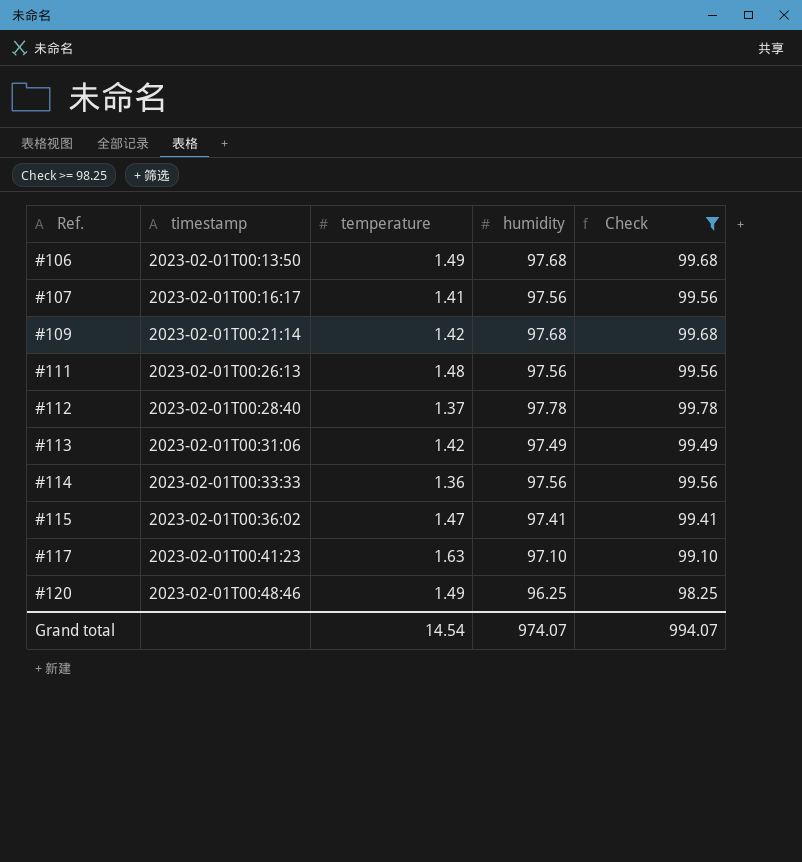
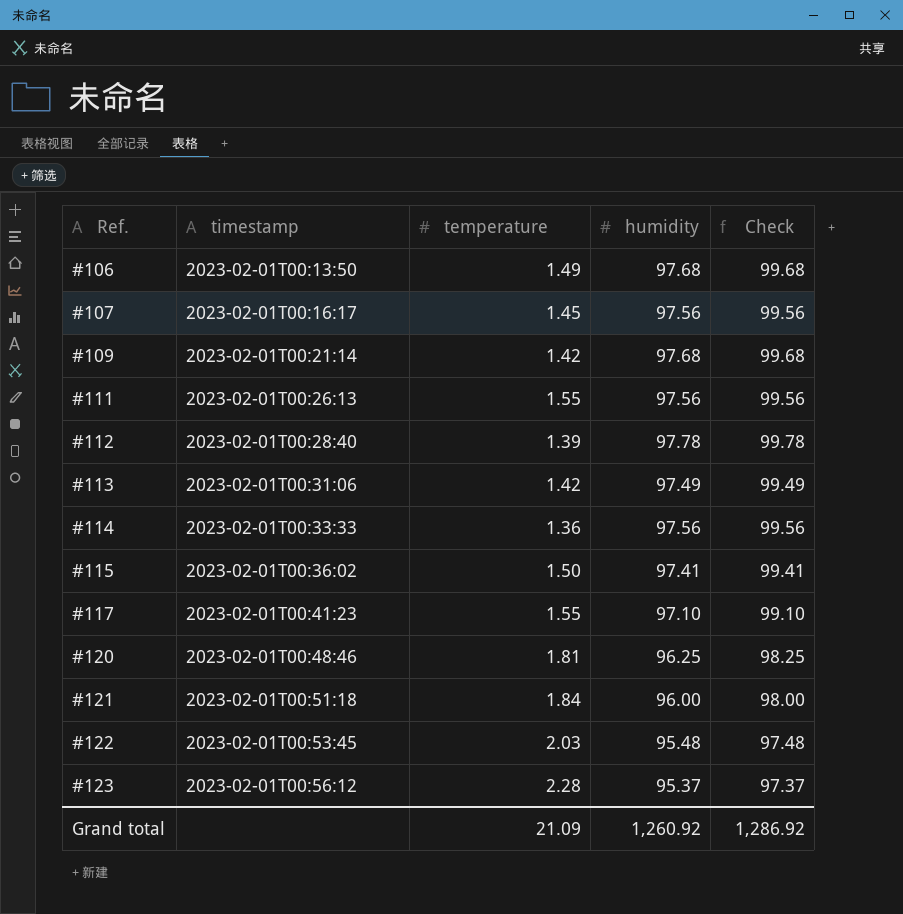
filter: Check >= 98.25 -> none
#107 | temperature: 1.41 -> 1.45
#111 | temperature: 1.48 -> 1.55
#112 | temperature: 1.37 -> 1.39
#115 | temperature: 1.47 -> 1.50
#117 | temperature: 1.63 -> 1.55
#120 | temperature: 1.49 -> 1.81
Grand total | temperature: 14.54 -> 21.09
Grand total | humidity: 974.07 -> 1,260.92
Grand total | Check: 994.07 -> 1,286.92

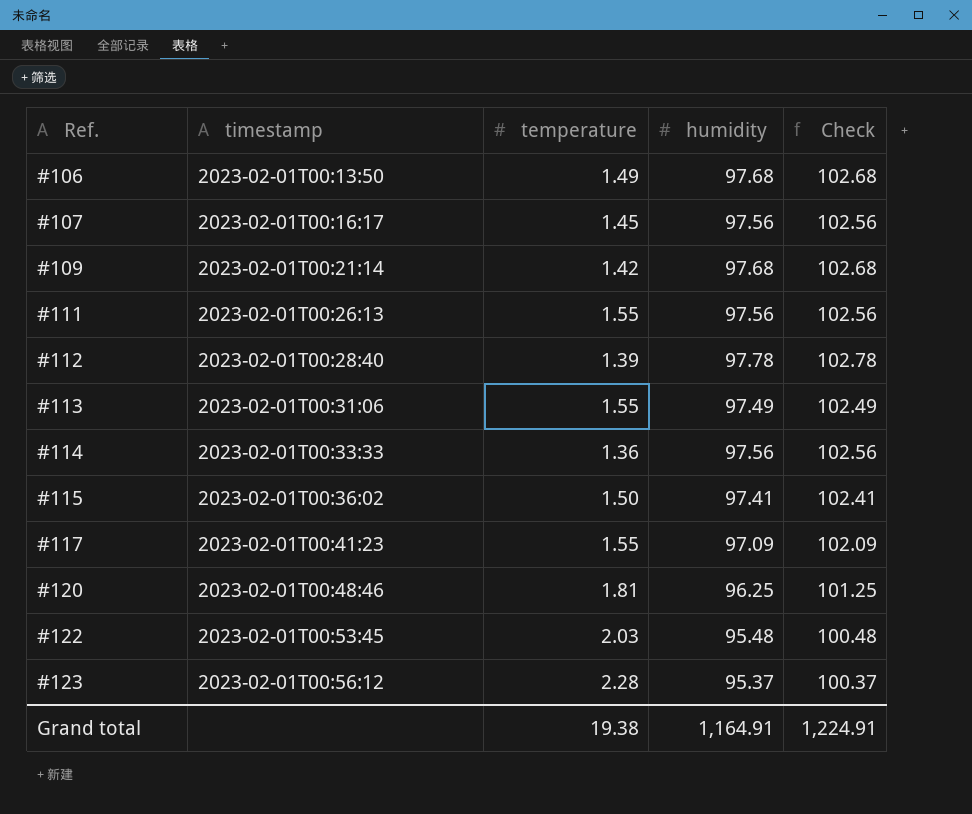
column Check | formula: [humidity] + 2 -> [humidity] + 5
row #121: 2023-02-01T00:51:18 | 1.84 | 96.00 | 98.00 -> none
#113 | temperature: 1.42 -> 1.55
#117 | humidity: 97.10 -> 97.09
Grand total | temperature: 21.09 -> 19.38
Grand total | humidity: 1,260.92 -> 1,164.91
Grand total | Check: 1,286.92 -> 1,224.91

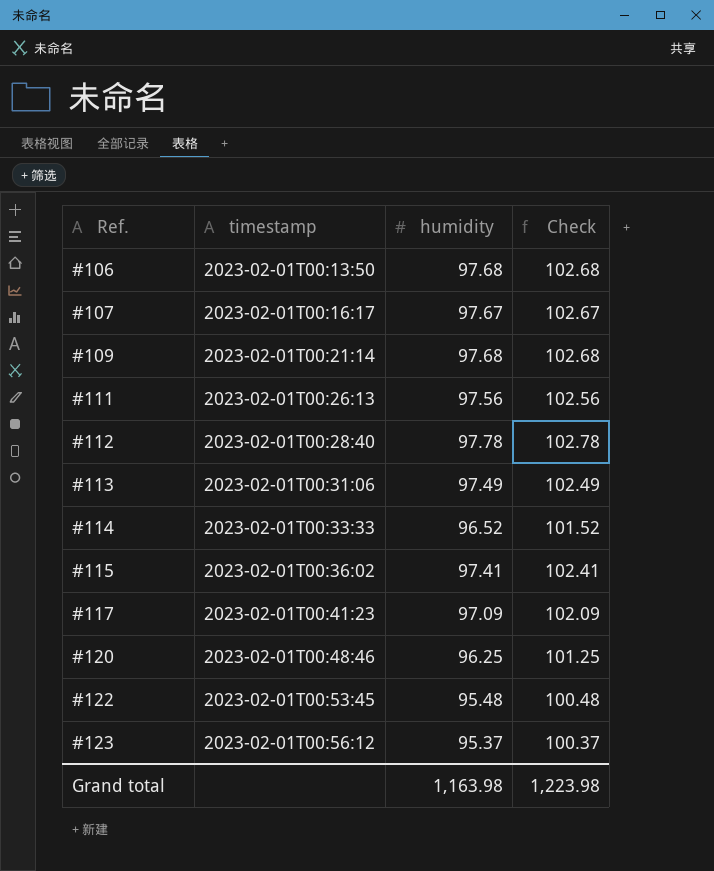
column temperature | position: 3 -> none
#107 | humidity: 97.56 -> 97.67
#107 | Check: 102.56 -> 102.67
#114 | humidity: 97.56 -> 96.52
#114 | Check: 102.56 -> 101.52
Grand total | humidity: 1,164.91 -> 1,163.98
Grand total | Check: 1,224.91 -> 1,223.98

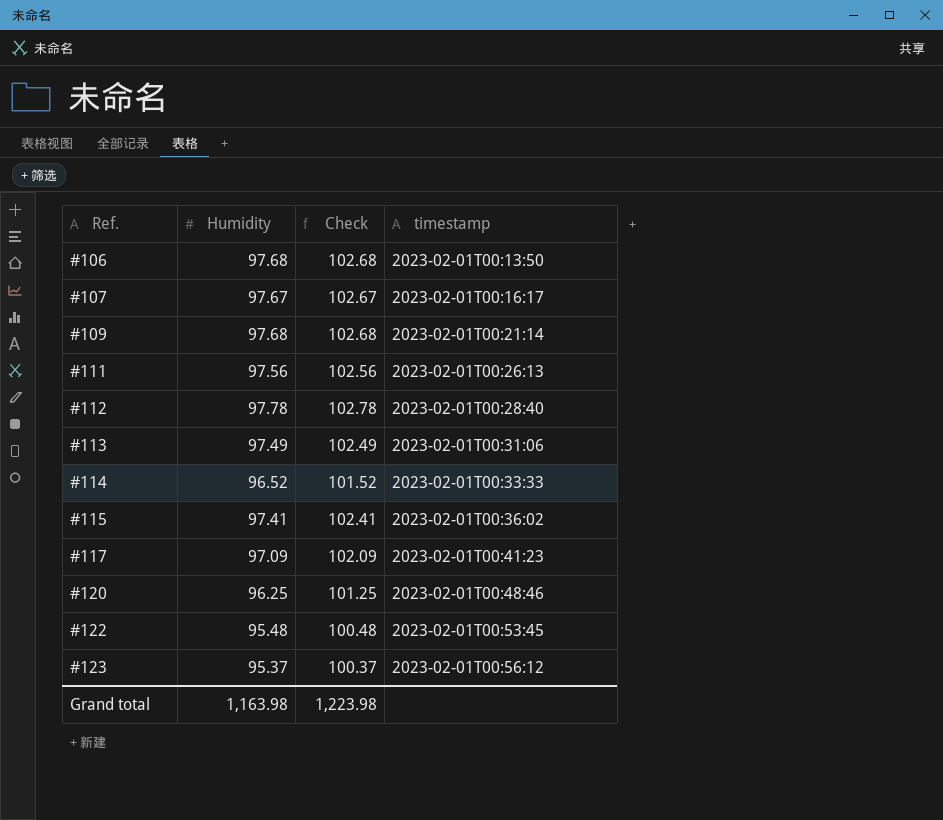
column name: humidity -> Humidity
column timestamp | position: 2 -> 4

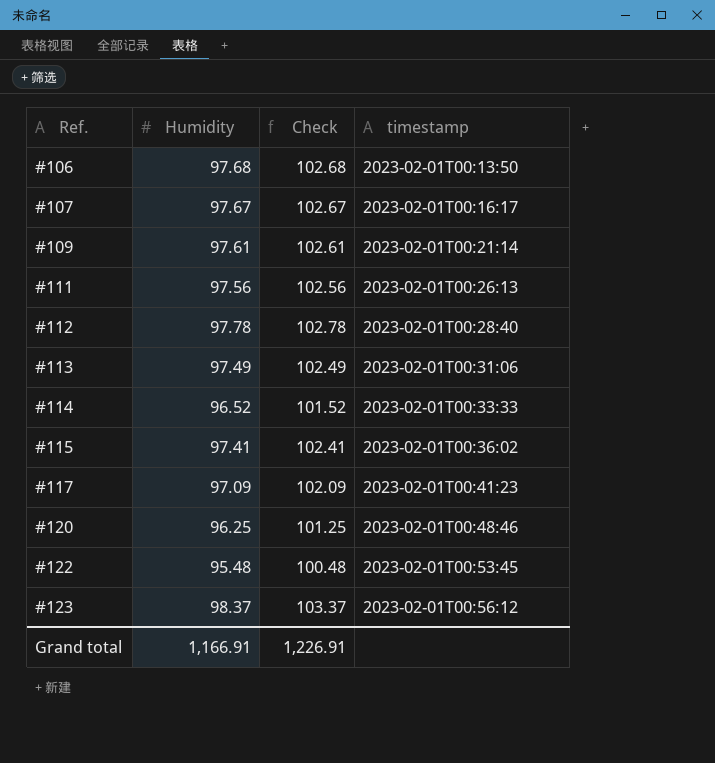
#109 | Humidity: 97.68 -> 97.61
#109 | Check: 102.68 -> 102.61
#123 | Humidity: 95.37 -> 98.37
#123 | Check: 100.37 -> 103.37
Grand total | Humidity: 1,163.98 -> 1,166.91
Grand total | Check: 1,223.98 -> 1,226.91

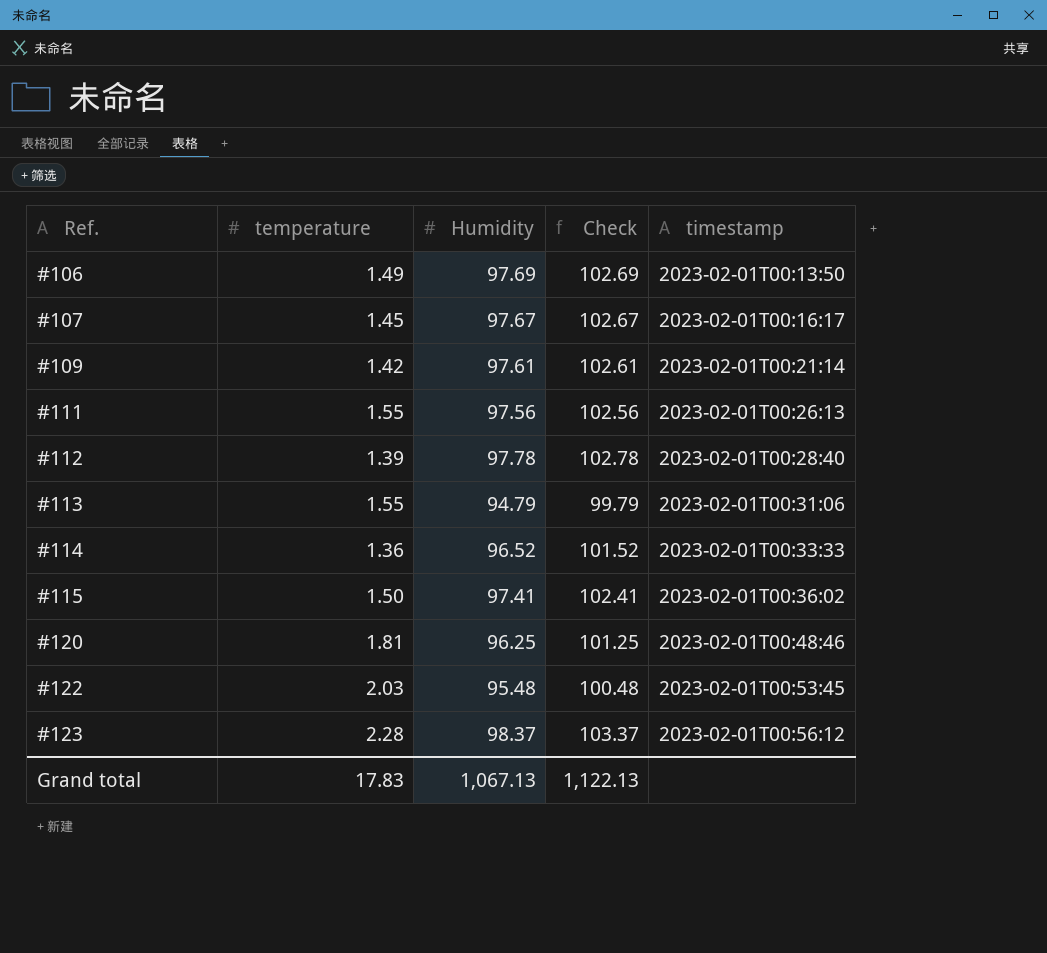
column temperature | position: none -> 2
row #117: 97.09 | 102.09 | 2023-02-01T00:41:23 -> none
#106 | Humidity: 97.68 -> 97.69
#106 | Check: 102.68 -> 102.69
#113 | Humidity: 97.49 -> 94.79
#113 | Check: 102.49 -> 99.79
Grand total | Humidity: 1,166.91 -> 1,067.13
Grand total | Check: 1,226.91 -> 1,122.13

